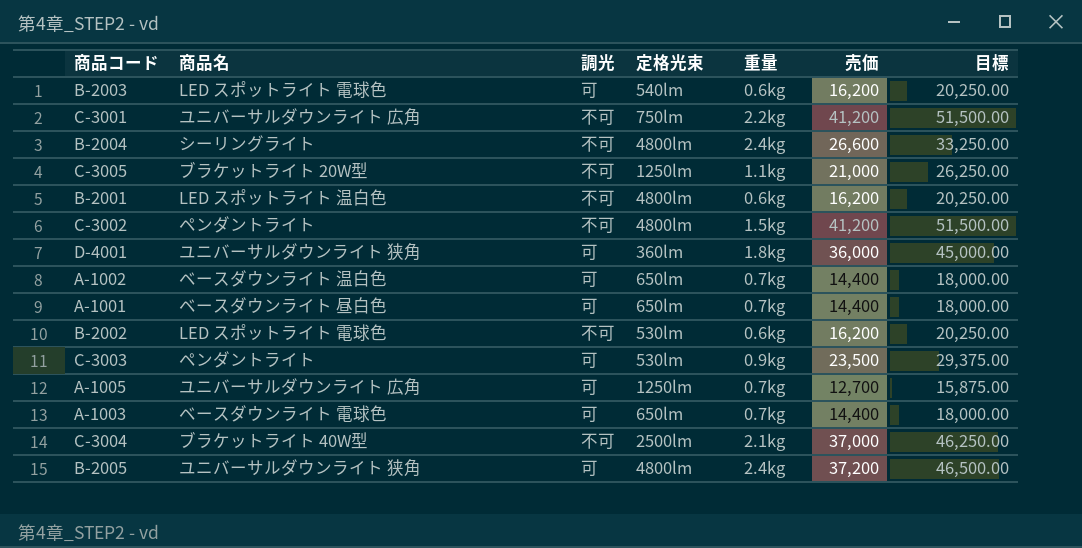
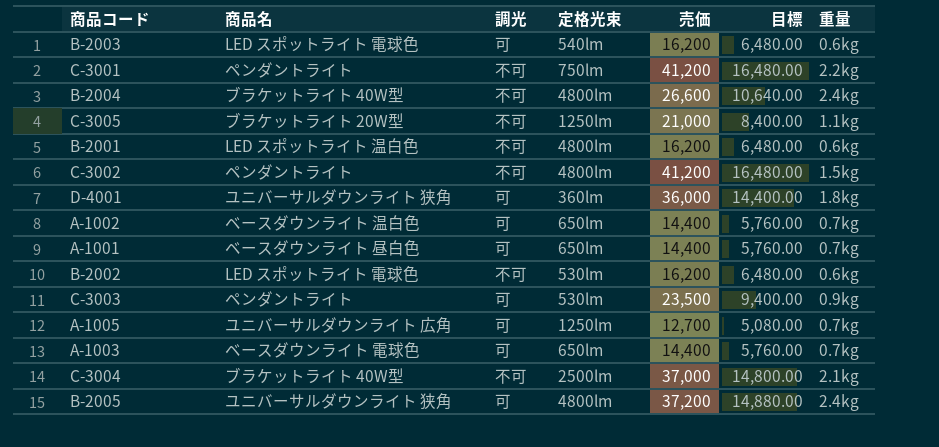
column 目標 | formula: [売価] * 1.25 -> [売価] * 0.4
column 重量 | position: 5 -> 7
C-3001 | 商品名: ユニバーサルダウンライト 広角 -> ペンダントライト
B-2004 | 商品名: シーリングライト -> ブラケットライト 40W型

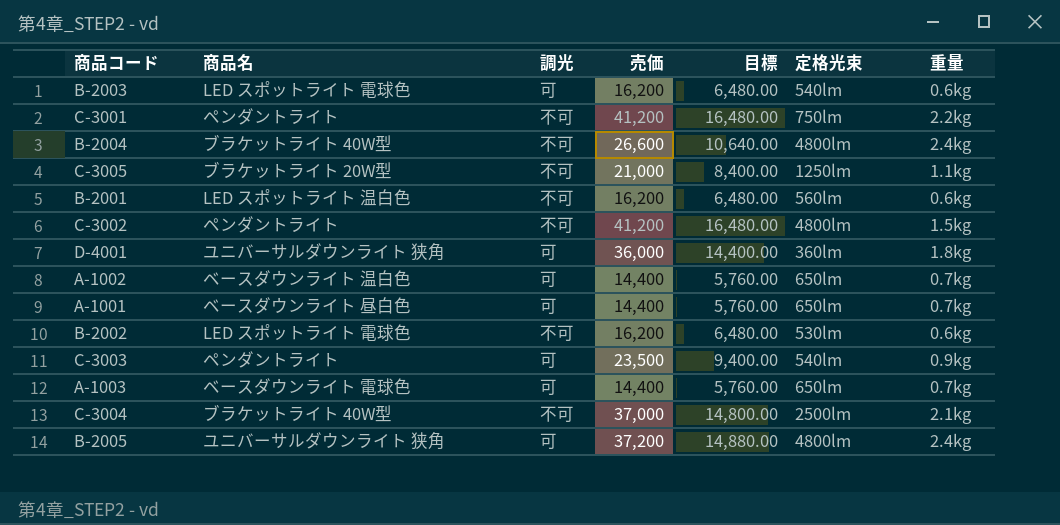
column 定格光束 | position: 4 -> 6
row A-1005: ユニバーサルダウンライト 広角 | 可 | 1250lm | 12,700 | 5,080.00 | 0.7kg -> none
B-2001 | 定格光束: 4800lm -> 560lm
C-3003 | 定格光束: 530lm -> 540lm

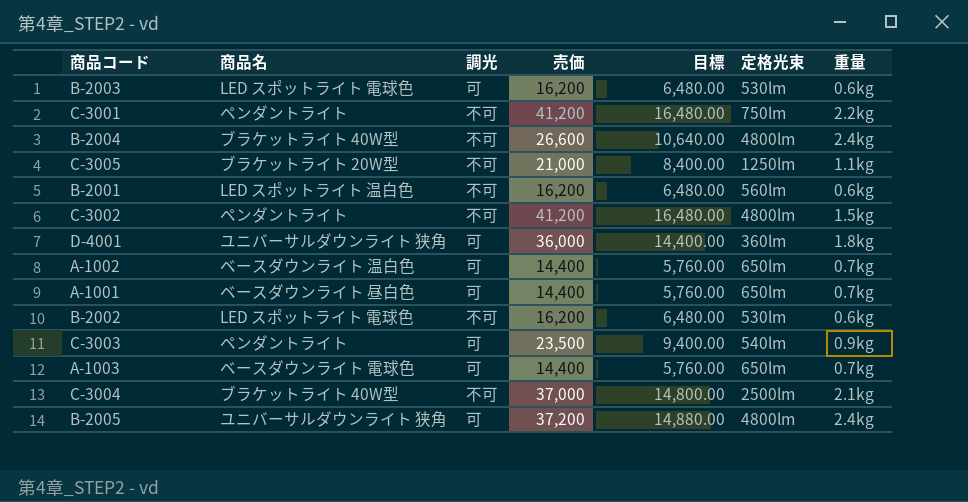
B-2003 | 定格光束: 540lm -> 530lm

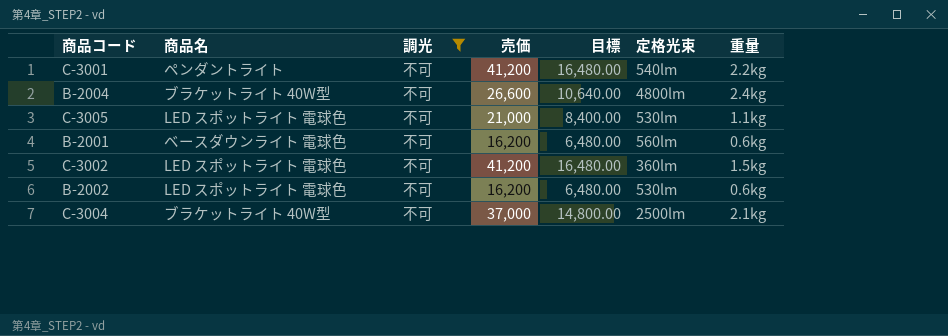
filter: none -> 調光 = 不可
C-3001 | 定格光束: 750lm -> 540lm
C-3005 | 商品名: ブラケットライト 20W型 -> LED スポットライト 電球色
C-3005 | 定格光束: 1250lm -> 530lm
B-2001 | 商品名: LED スポットライト 温白色 -> ベースダウンライト 電球色
C-3002 | 商品名: ペンダントライト -> LED スポットライト 電球色
C-3002 | 定格光束: 4800lm -> 360lm

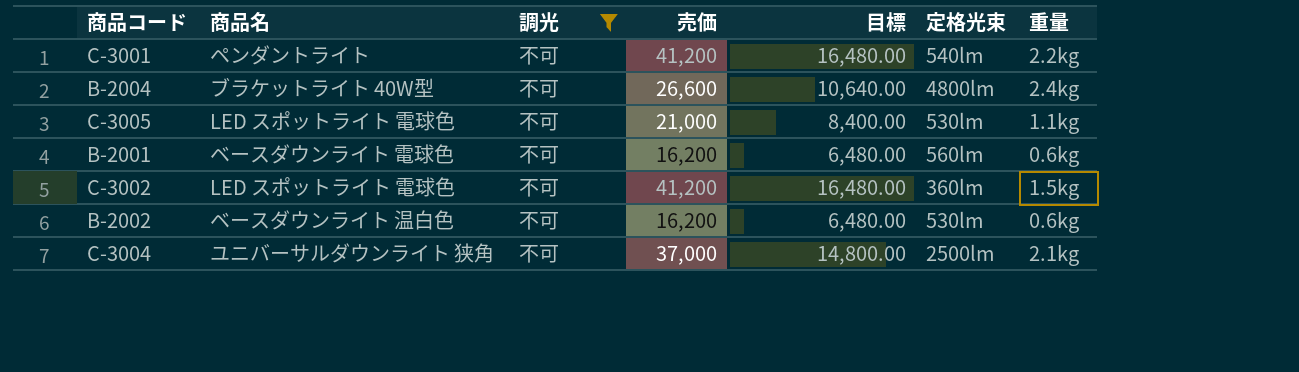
B-2002 | 商品名: LED スポットライト 電球色 -> ベースダウンライト 温白色
C-3004 | 商品名: ブラケットライト 40W型 -> ユニバーサルダウンライト 狭角

